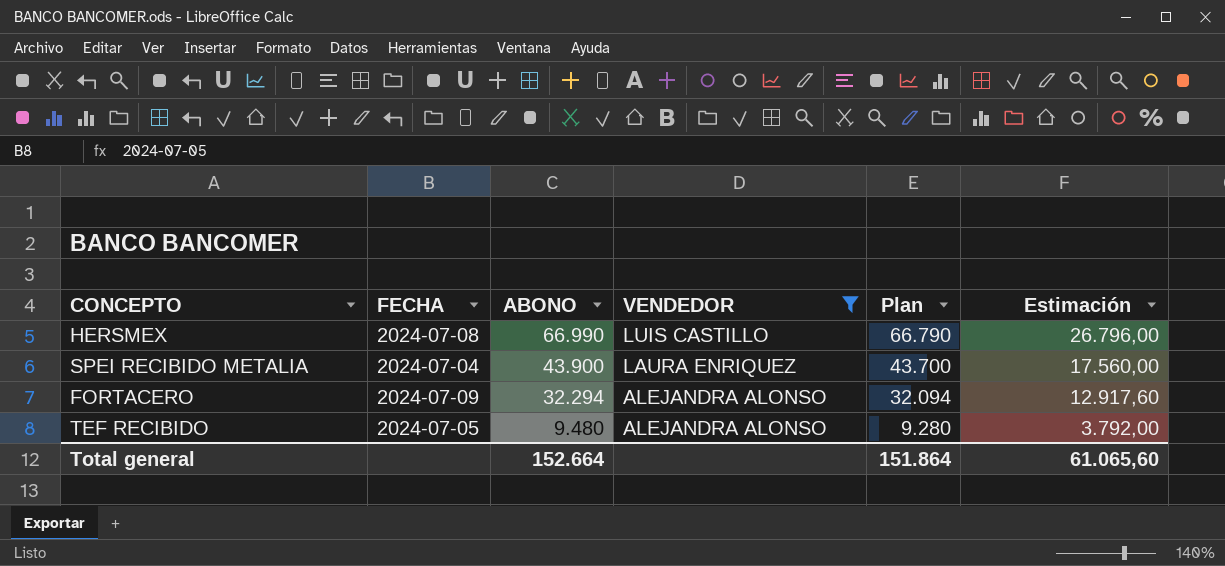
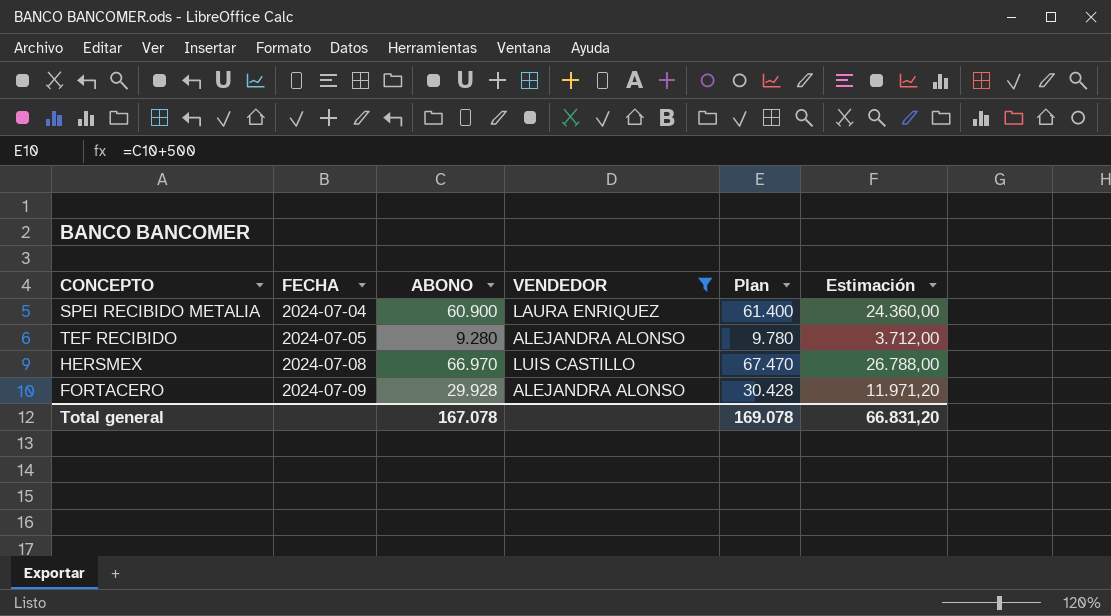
row order: ABONO descending -> FECHA ascending
column Plan | formula: [ABONO] - 200 -> [ABONO] + 500
SPEI RECIBIDO METALIA | ABONO: 43.900 -> 60.900
SPEI RECIBIDO METALIA | Estimación: 17.560,00 -> 24.360,00
TEF RECIBIDO | ABONO: 9.480 -> 9.280
TEF RECIBIDO | Estimación: 3.792,00 -> 3.712,00
HERSMEX | ABONO: 66.990 -> 66.970
HERSMEX | Estimación: 26.796,00 -> 26.788,00
FORTACERO | ABONO: 32.294 -> 29.928
FORTACERO | Estimación: 12.917,60 -> 11.971,20
Total general | ABONO: 152.664 -> 167.078
Total general | Plan: 151.864 -> 169.078
Total general | Estimación: 61.065,60 -> 66.831,20

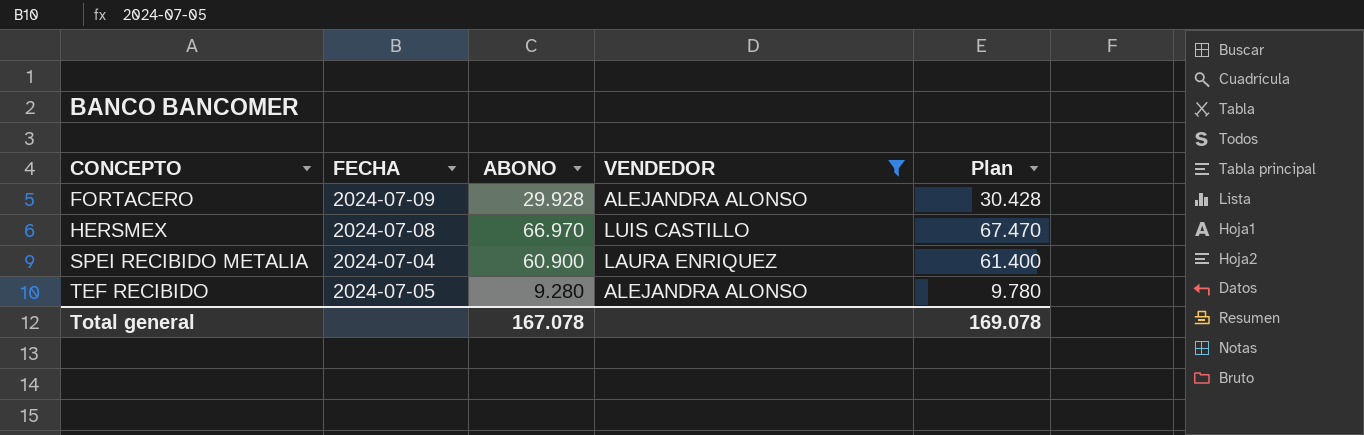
row order: FECHA ascending -> CONCEPTO ascending
column Estimación | formula: [ABONO] * 0,4 -> none

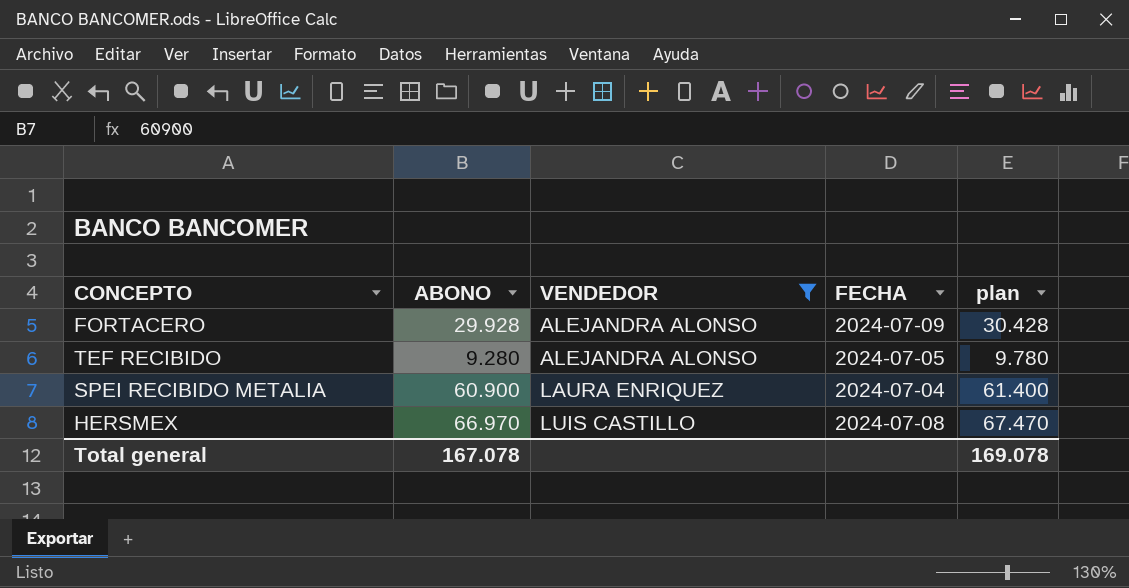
row order: CONCEPTO ascending -> VENDEDOR ascending
column FECHA | position: 2 -> 4
column name: Plan -> plan

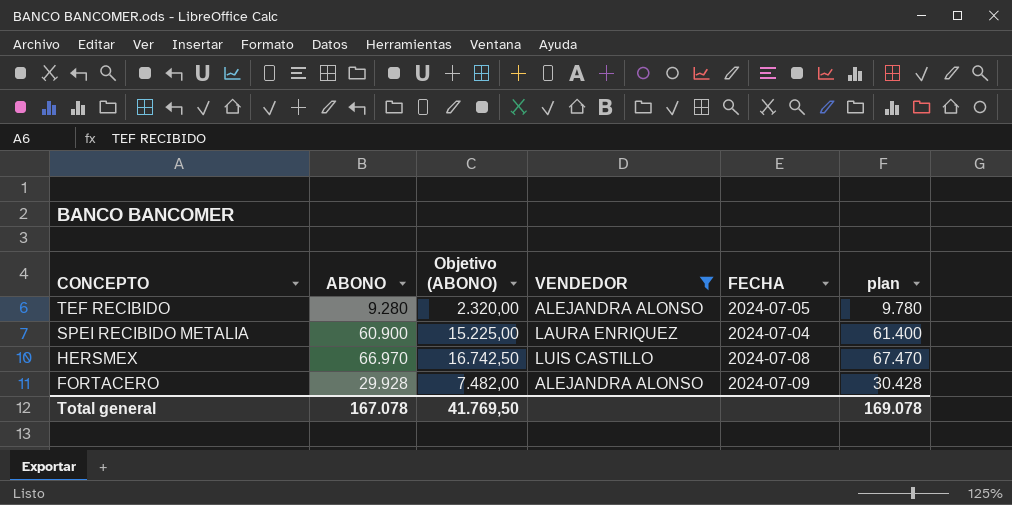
row order: VENDEDOR ascending -> CONCEPTO descending
column Objetivo (ABONO) | formula: none -> [ABONO] * 0,25

